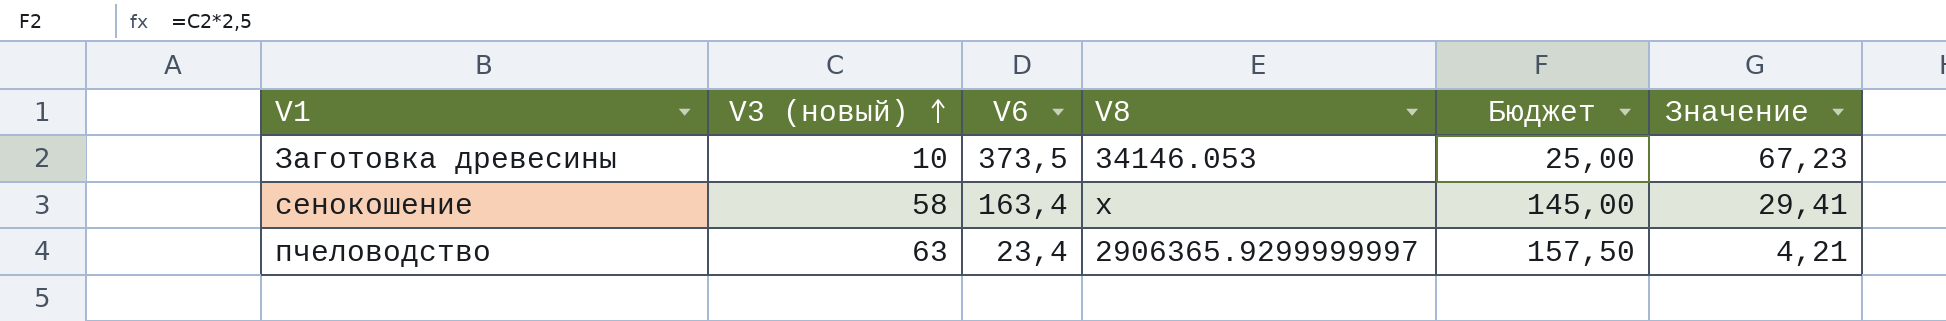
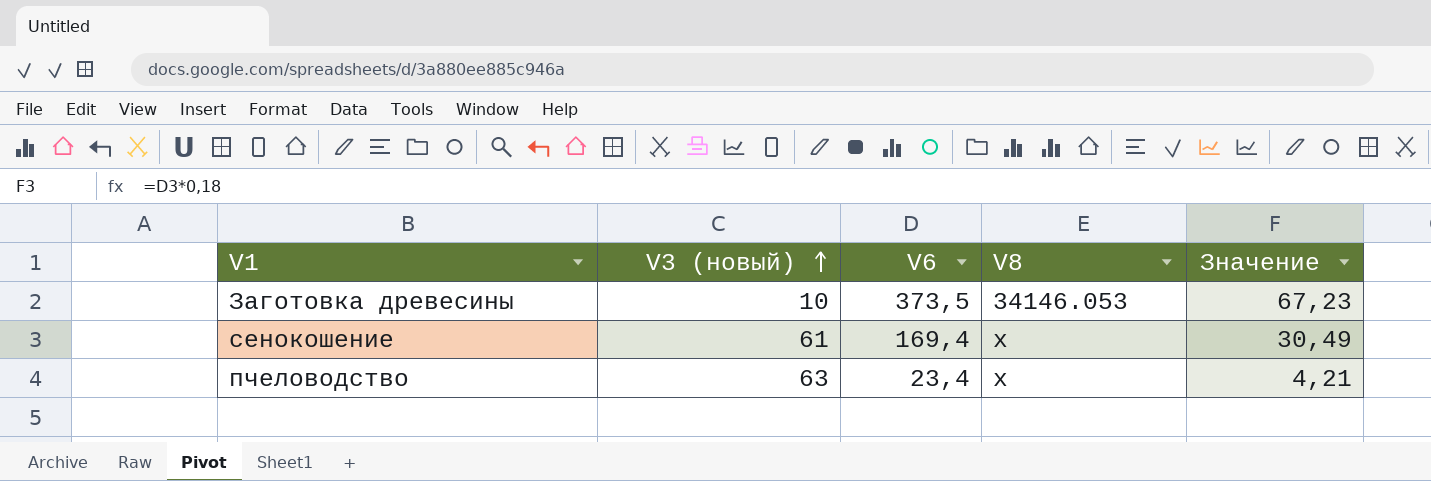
column Бюджет | formula: [V3 (новый)] * 2,5 -> none
сенокошение | V3 (новый): 58 -> 61
сенокошение | V6: 163,4 -> 169,4
сенокошение | Значение: 29,41 -> 30,49
пчеловодство | V8: 2906365.9299999997 -> х

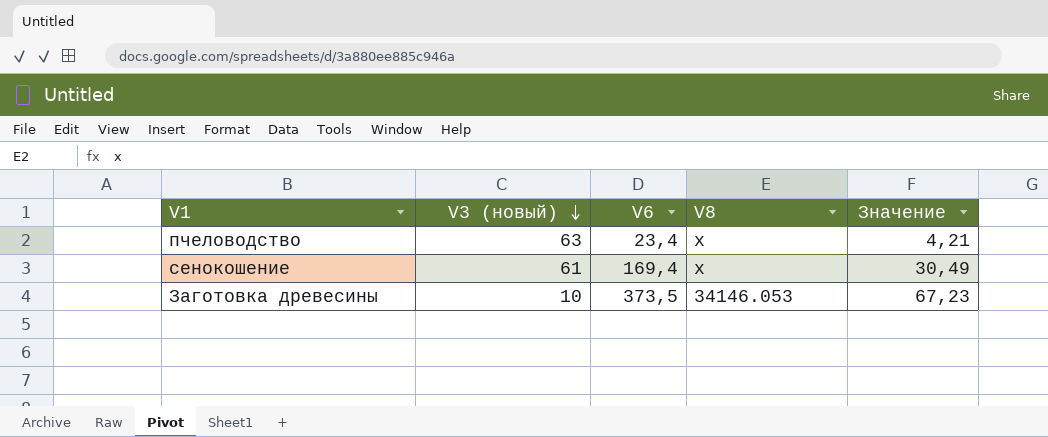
row order: V3 (новый) ascending -> V3 (новый) descending

